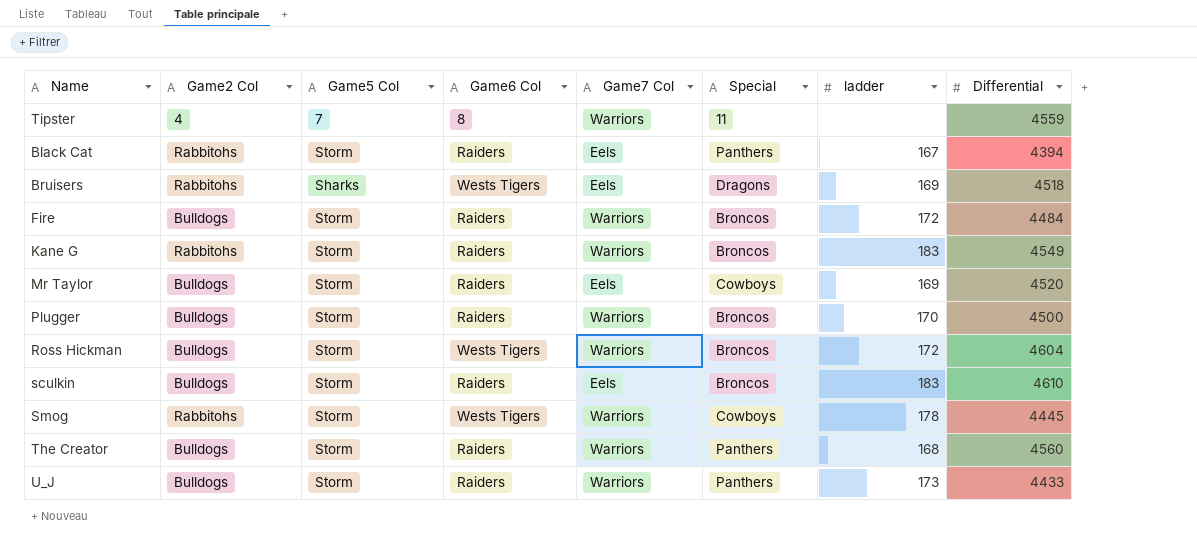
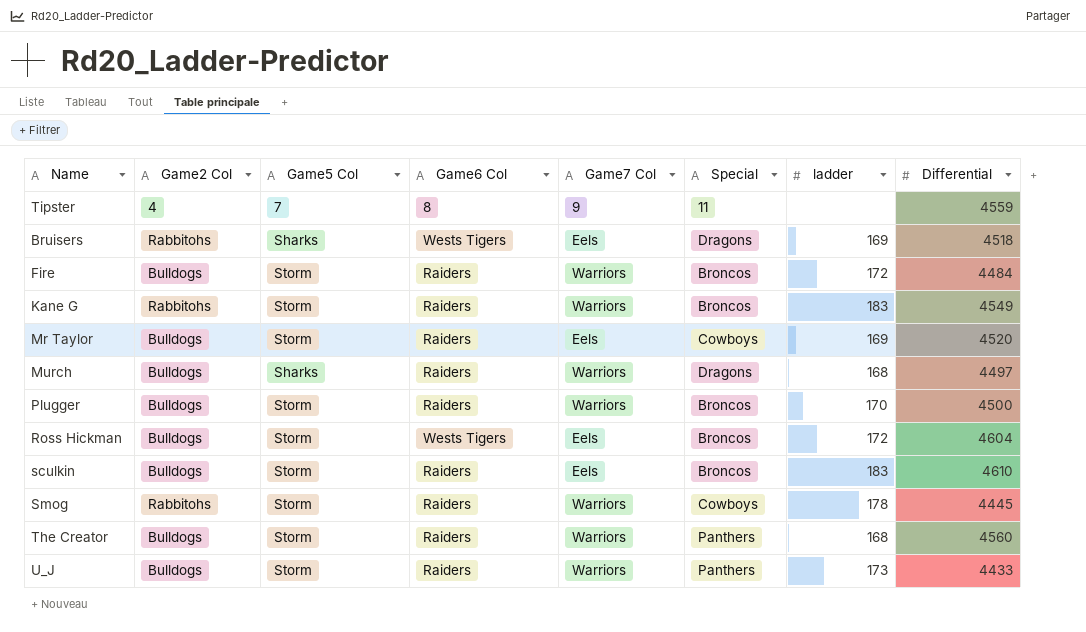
row Black Cat: Rabbitohs | Storm | Raiders | Eels | Panthers | 167 | 4394 -> none
Tipster | Game7 Col: Warriors -> 9
row Murch: none -> Bulldogs | Sharks | Raiders | Warriors | Dragons | 168 | 4497
Ross Hickman | Game7 Col: Warriors -> Eels
Smog | Game6 Col: Wests Tigers -> Raiders

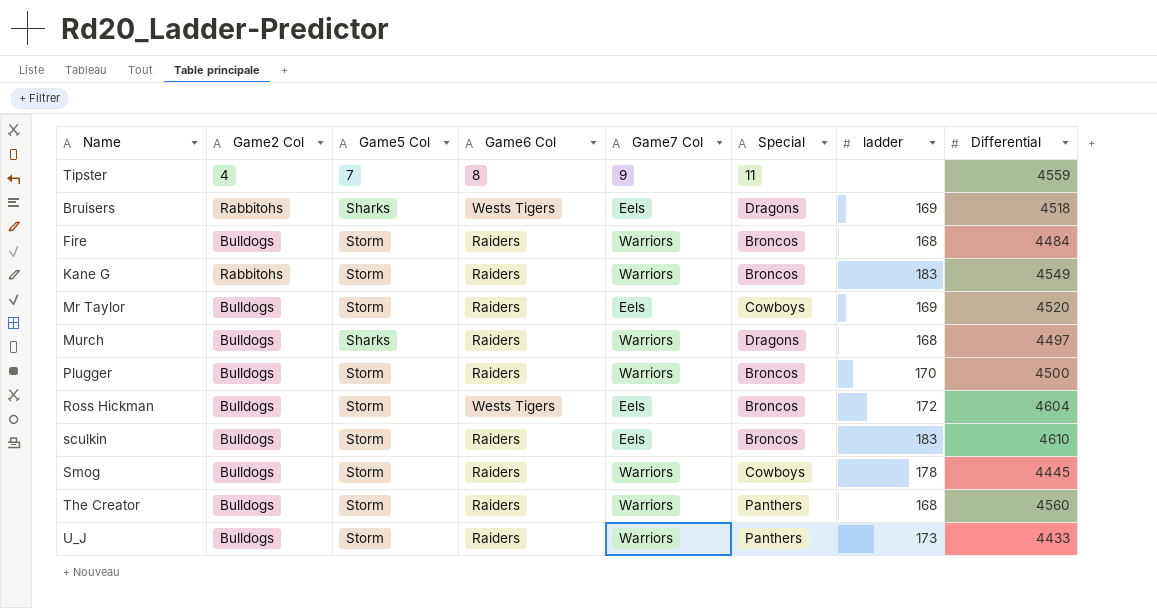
Fire | ladder: 172 -> 168
Smog | Game2 Col: Rabbitohs -> Bulldogs

